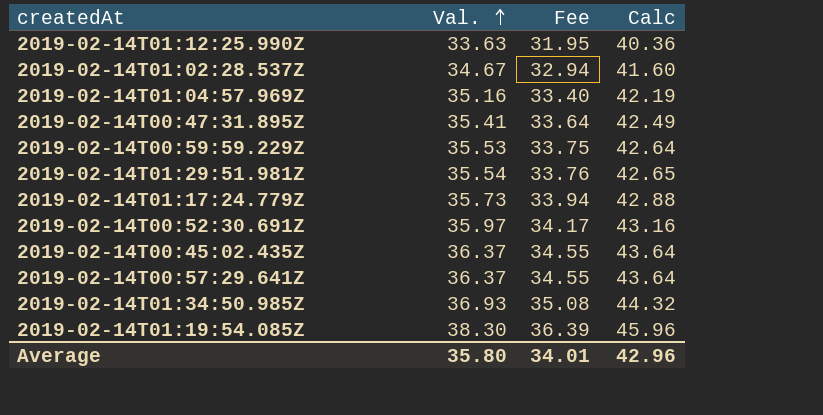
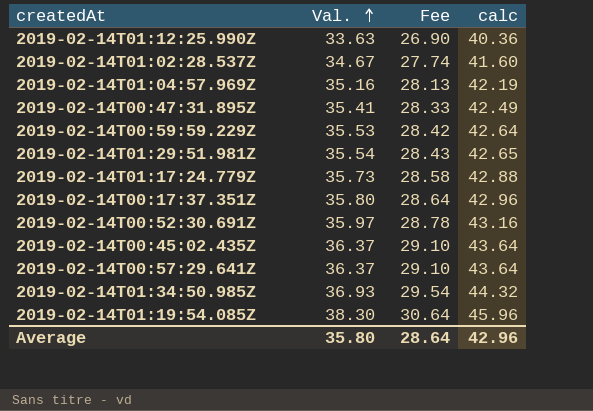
column Fee | formula: [Val.] * 0.95 -> [Val.] * 0.8
column name: Calc -> calc
row 2019-02-14T00:17:37.351Z: none -> 35.80 | 28.64 | 42.96
Average | Fee: 34.01 -> 28.64

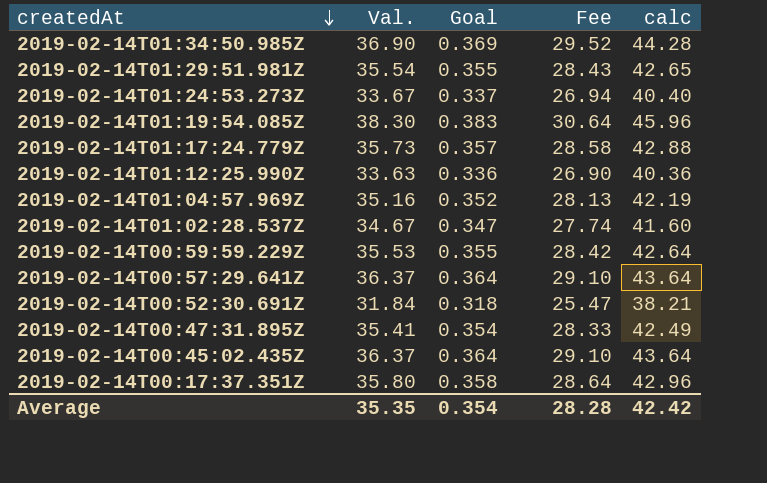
row order: Val. ascending -> createdAt descending
column Goal | formula: none -> [Val.] * 0.01
2019-02-14T01:34:50.985Z | Val.: 36.93 -> 36.90
2019-02-14T01:34:50.985Z | Fee: 29.54 -> 29.52
2019-02-14T01:34:50.985Z | calc: 44.32 -> 44.28
row 2019-02-14T01:24:53.273Z: none -> 33.67 | 0.337 | 26.94 | 40.40
2019-02-14T00:52:30.691Z | Val.: 35.97 -> 31.84
2019-02-14T00:52:30.691Z | Fee: 28.78 -> 25.47
2019-02-14T00:52:30.691Z | calc: 43.16 -> 38.21
Average | Val.: 35.80 -> 35.35
Average | Fee: 28.64 -> 28.28
Average | calc: 42.96 -> 42.42

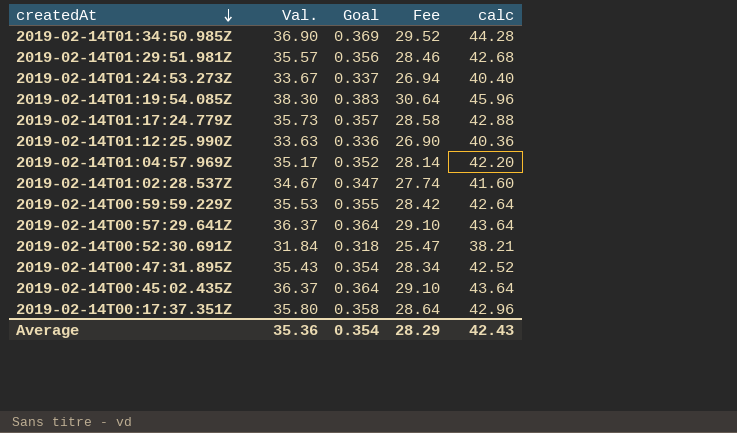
2019-02-14T01:29:51.981Z | Val.: 35.54 -> 35.57
2019-02-14T01:29:51.981Z | Goal: 0.355 -> 0.356
2019-02-14T01:29:51.981Z | Fee: 28.43 -> 28.46
2019-02-14T01:29:51.981Z | calc: 42.65 -> 42.68
2019-02-14T01:04:57.969Z | Val.: 35.16 -> 35.17
2019-02-14T01:04:57.969Z | Fee: 28.13 -> 28.14
2019-02-14T01:04:57.969Z | calc: 42.19 -> 42.20
2019-02-14T00:47:31.895Z | Val.: 35.41 -> 35.43
2019-02-14T00:47:31.895Z | Fee: 28.33 -> 28.34
2019-02-14T00:47:31.895Z | calc: 42.49 -> 42.52
Average | Val.: 35.35 -> 35.36
Average | Fee: 28.28 -> 28.29
Average | calc: 42.42 -> 42.43

